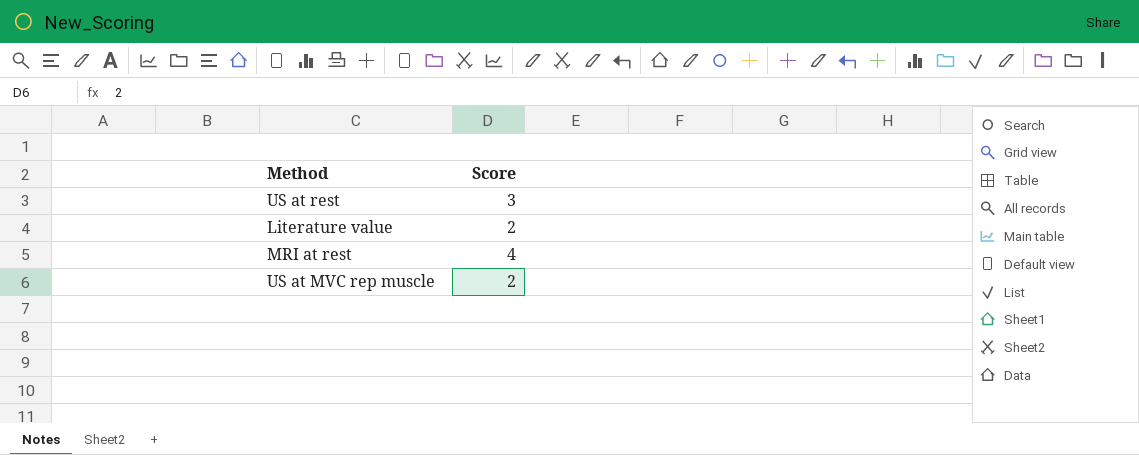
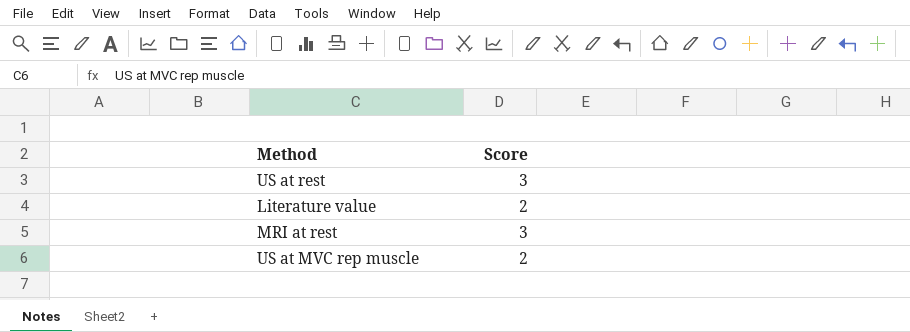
MRI at rest | Score: 4 -> 3

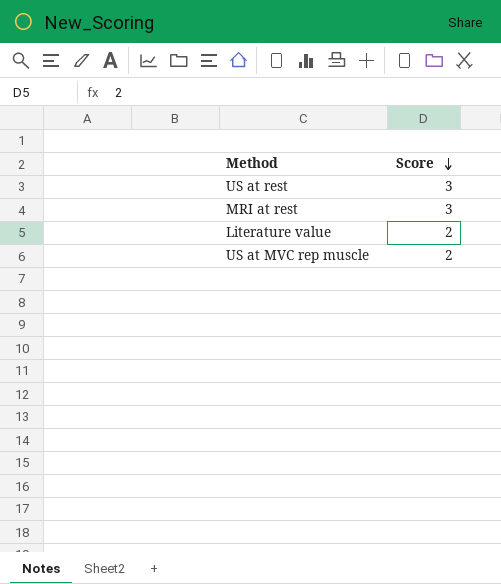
row order: none -> Score descending

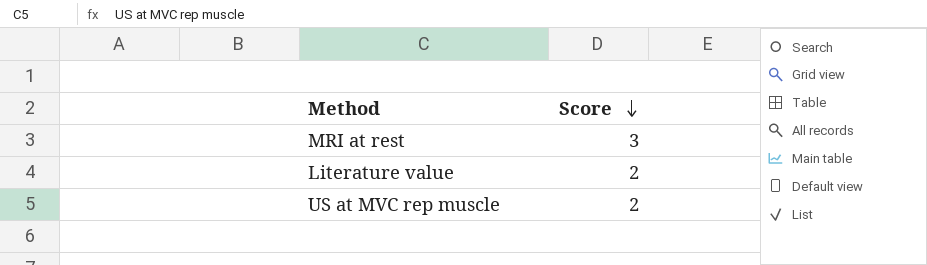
row US at rest: 3 -> none

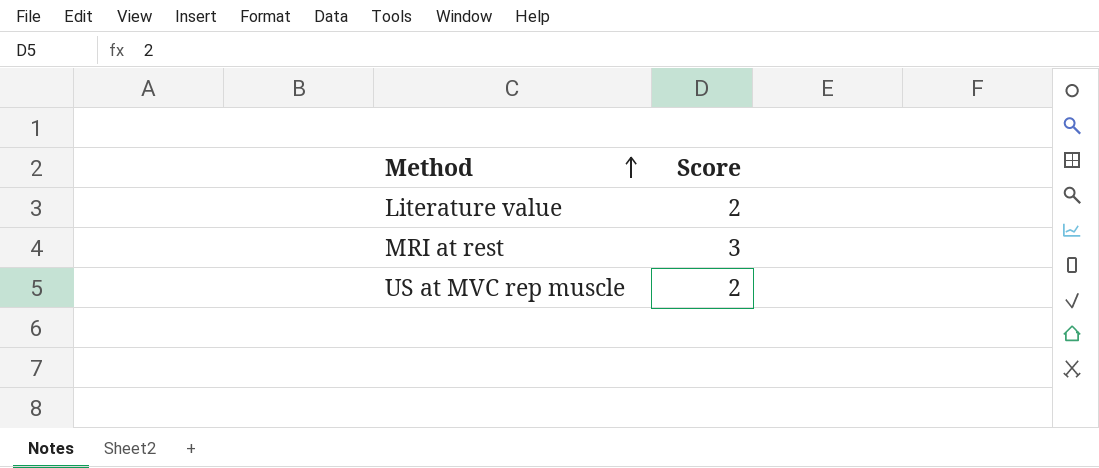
row order: Score descending -> Method ascending

